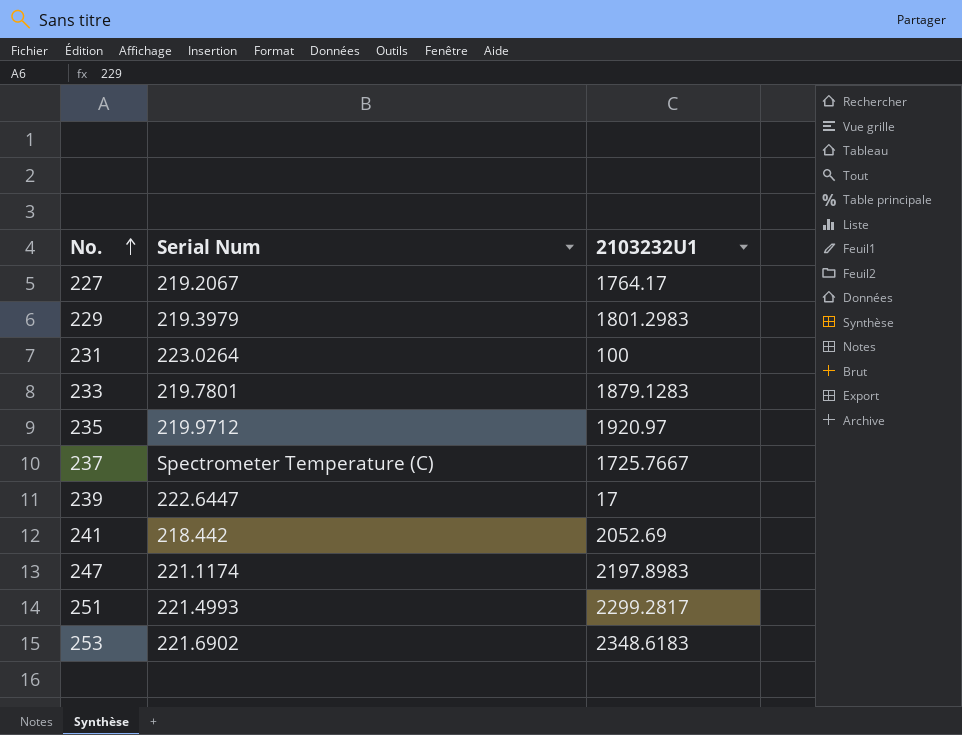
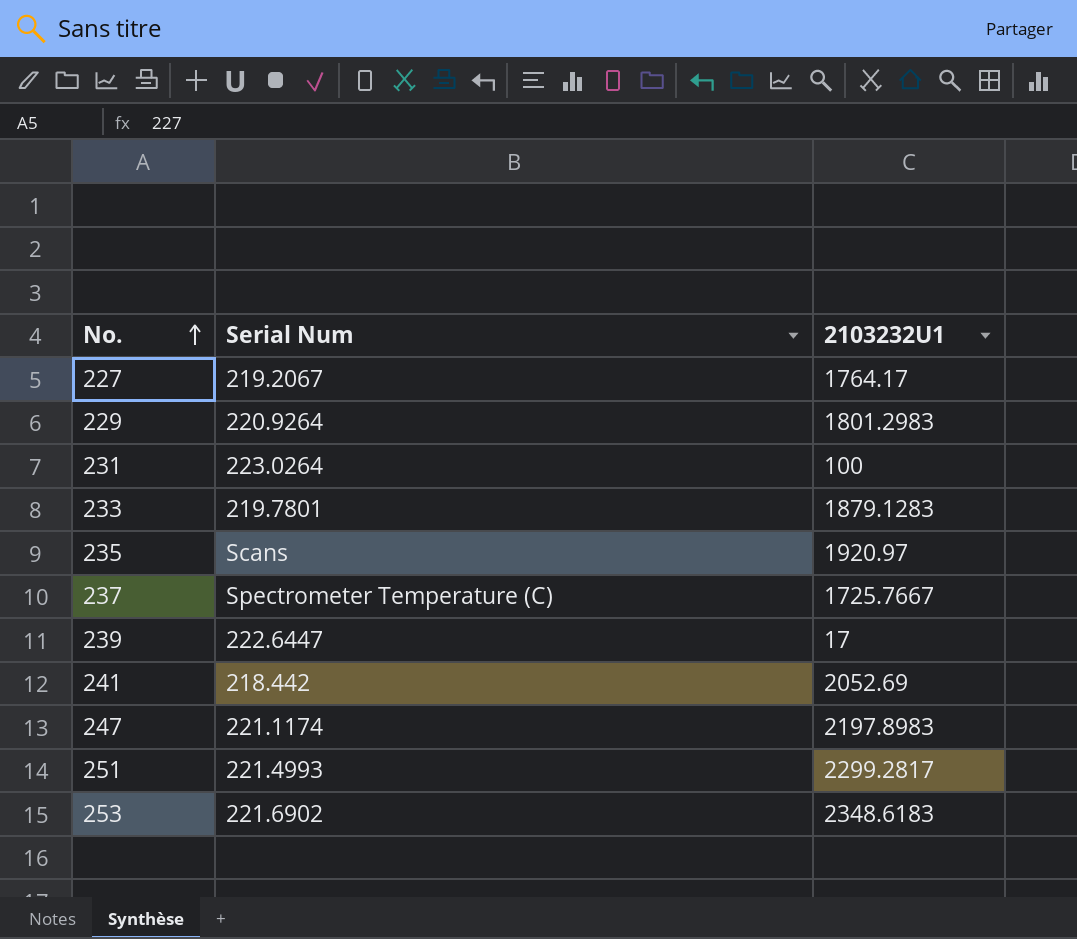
229 | Serial Num: 219.3979 -> 220.9264
235 | Serial Num: 219.9712 -> Scans

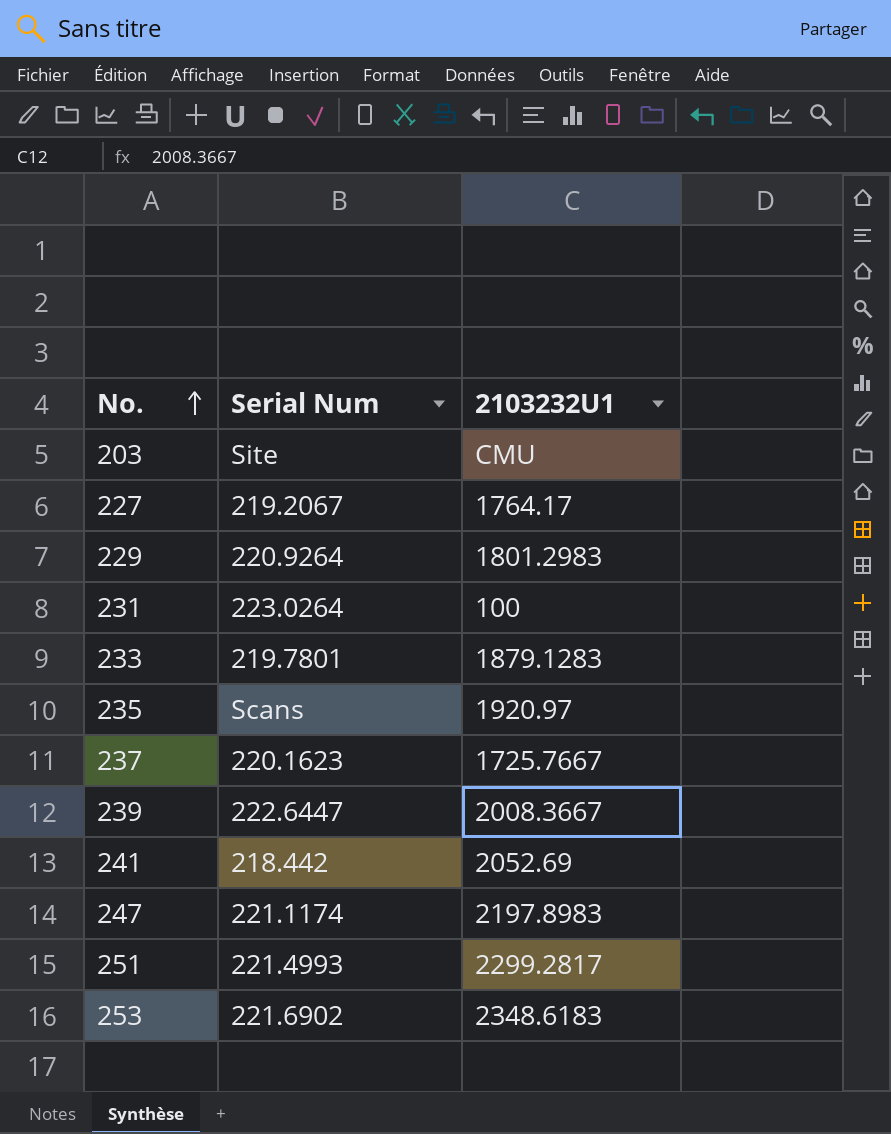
row 203: none -> Site | CMU
237 | Serial Num: Spectrometer Temperature (C) -> 220.1623
239 | 2103232U1: 17 -> 2008.3667

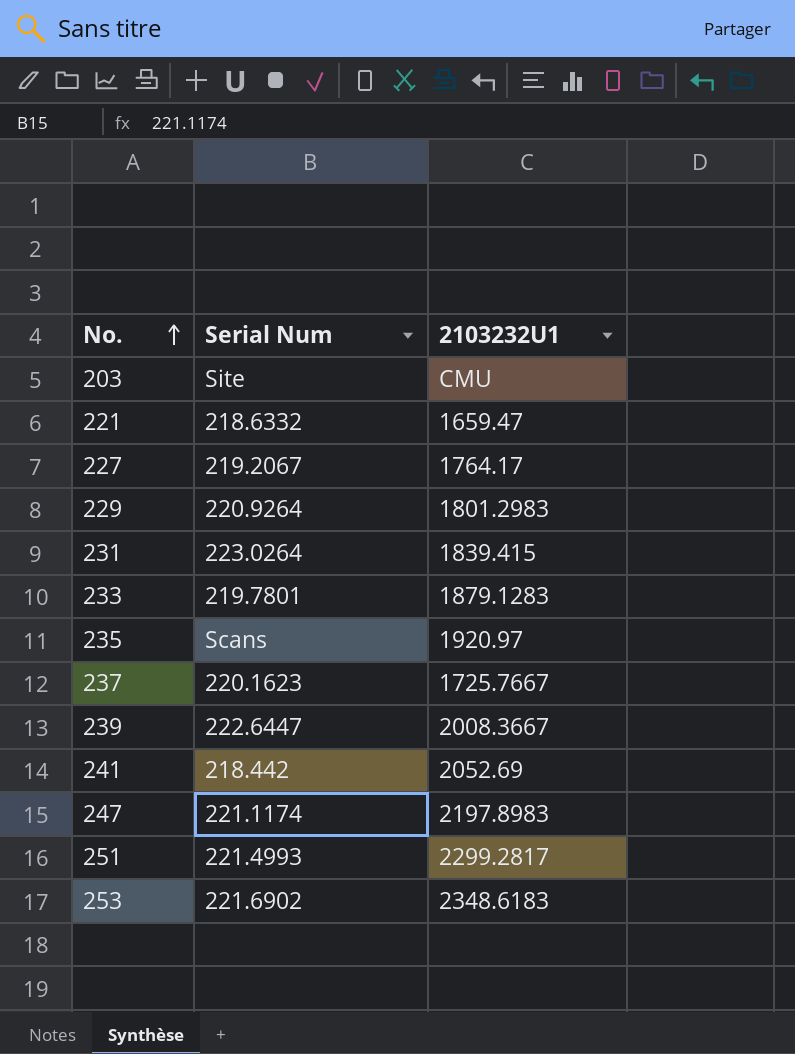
row 221: none -> 218.6332 | 1659.47
231 | 2103232U1: 100 -> 1839.415

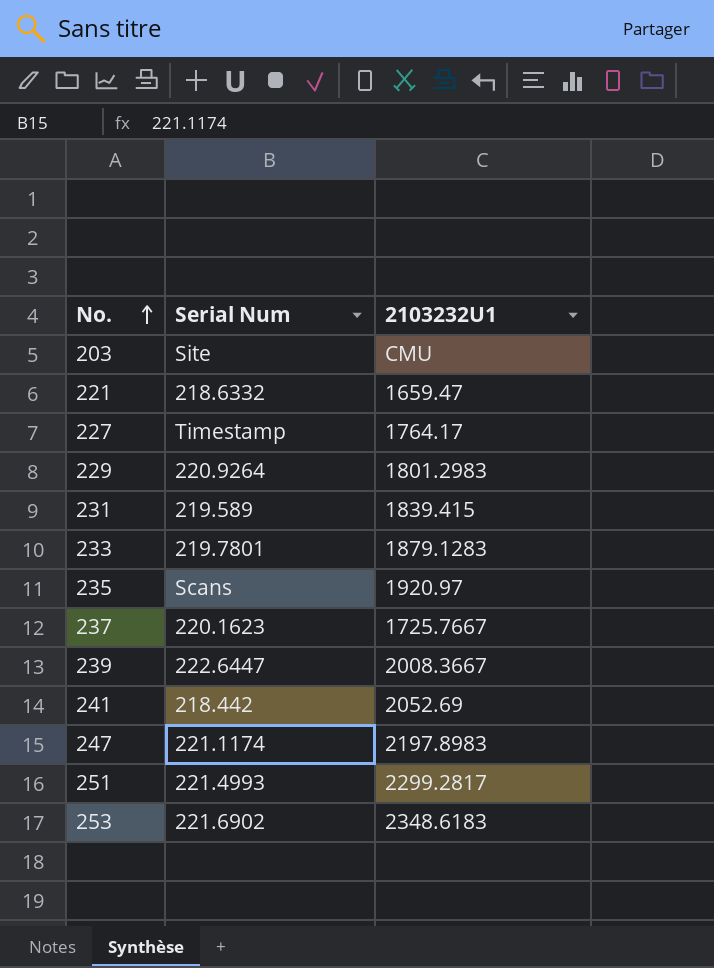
227 | Serial Num: 219.2067 -> Timestamp
231 | Serial Num: 223.0264 -> 219.589

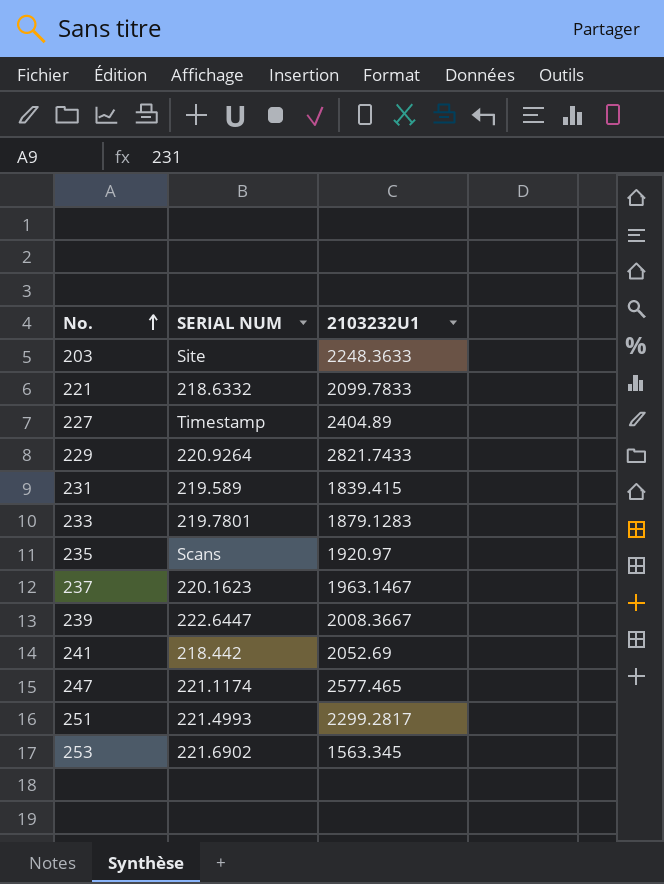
column name: Serial Num -> SERIAL NUM
203 | 2103232U1: CMU -> 2248.3633
221 | 2103232U1: 1659.47 -> 2099.7833
227 | 2103232U1: 1764.17 -> 2404.89
229 | 2103232U1: 1801.2983 -> 2821.7433
237 | 2103232U1: 1725.7667 -> 1963.1467
247 | 2103232U1: 2197.8983 -> 2577.465
253 | 2103232U1: 2348.6183 -> 1563.345

